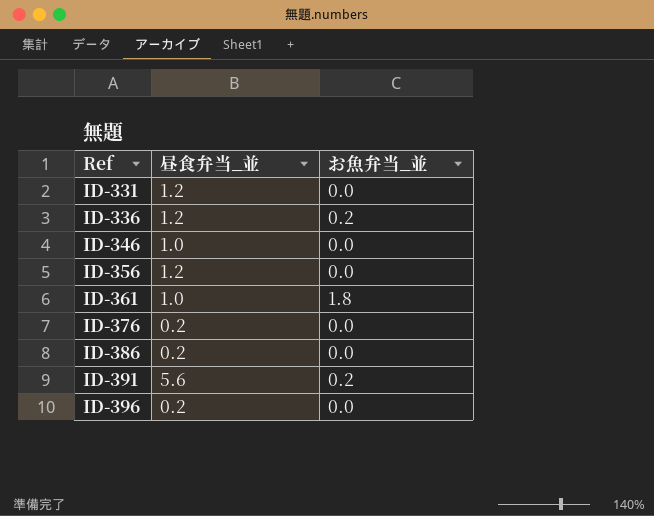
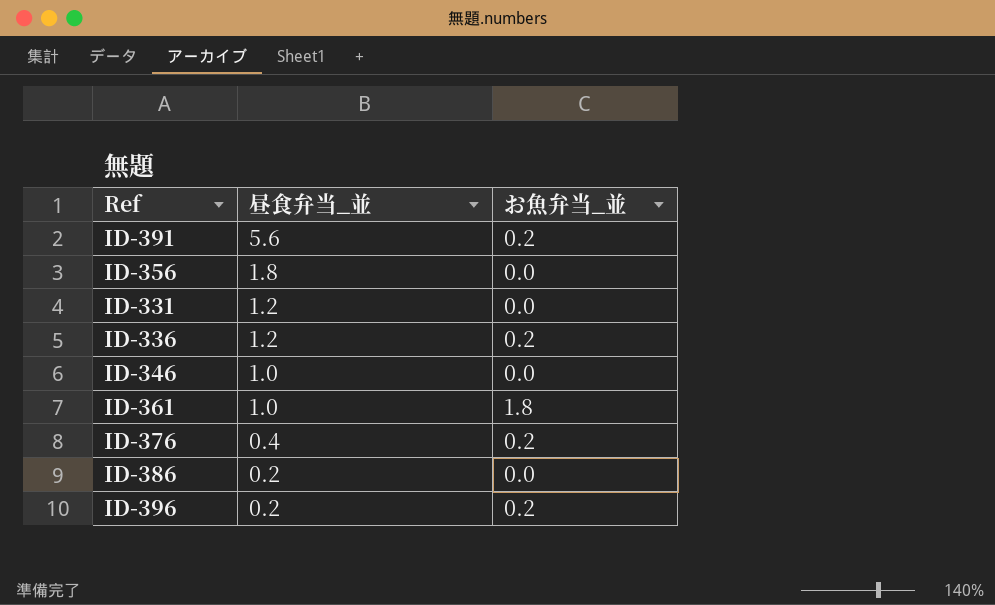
row order: Ref ascending -> 昼食弁当_並 descending
ID-356 | 昼食弁当_並: 1.2 -> 1.8
ID-376 | 昼食弁当_並: 0.2 -> 0.4
ID-376 | お魚弁当_並: 0.0 -> 0.2
ID-396 | お魚弁当_並: 0.0 -> 0.2

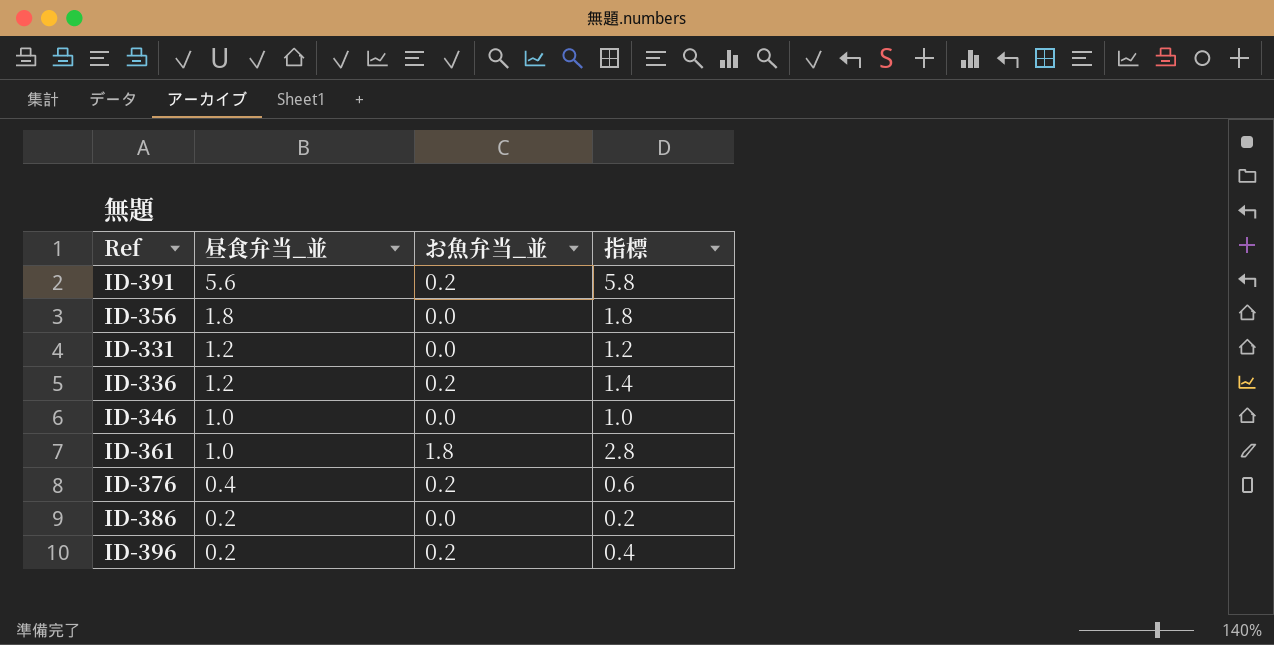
column 指標 | formula: none -> [昼食弁当_並] + [お魚弁当_並]

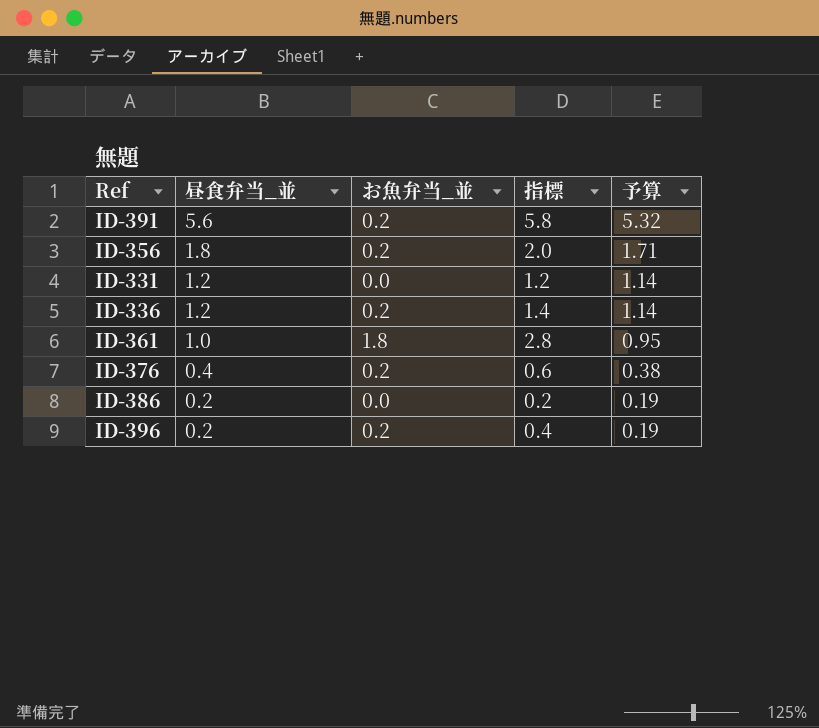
column 予算 | formula: none -> [昼食弁当_並] * 0.95
row ID-346: 1.0 | 0.0 | 1.0 -> none
ID-356 | お魚弁当_並: 0.0 -> 0.2
ID-356 | 指標: 1.8 -> 2.0

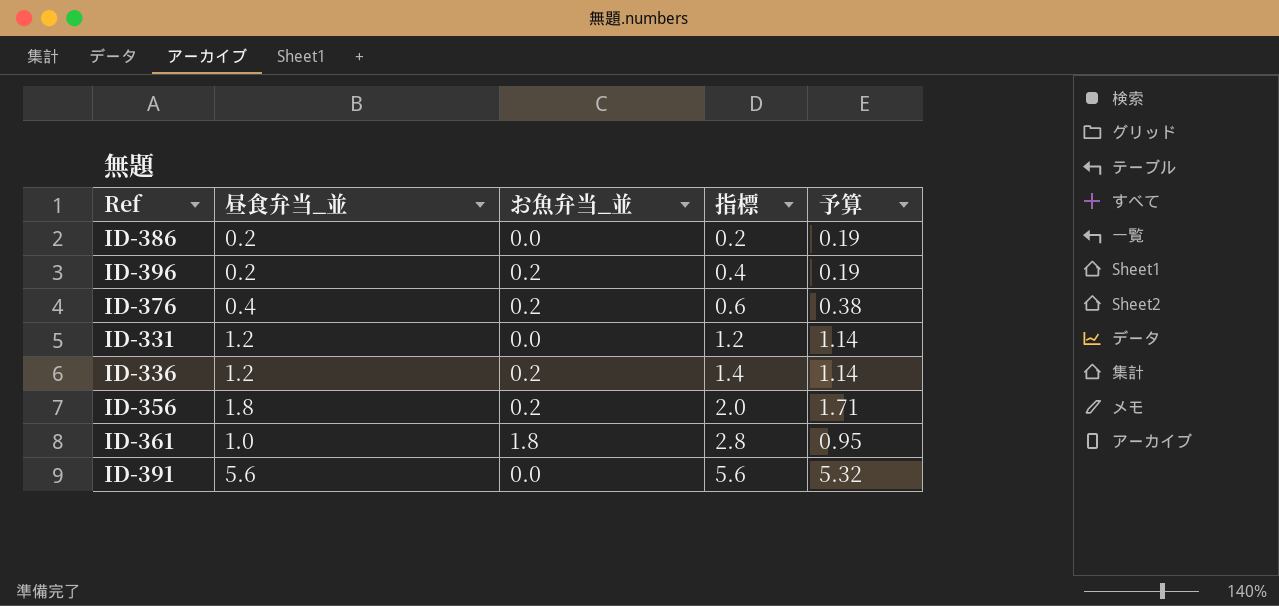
row order: 昼食弁当_並 descending -> 指標 ascending
ID-391 | お魚弁当_並: 0.2 -> 0.0
ID-391 | 指標: 5.8 -> 5.6

